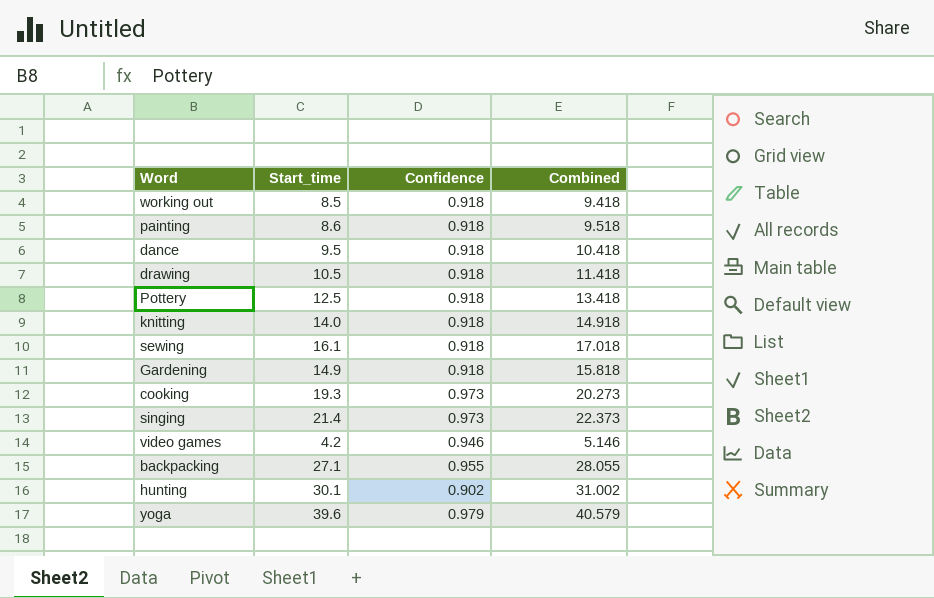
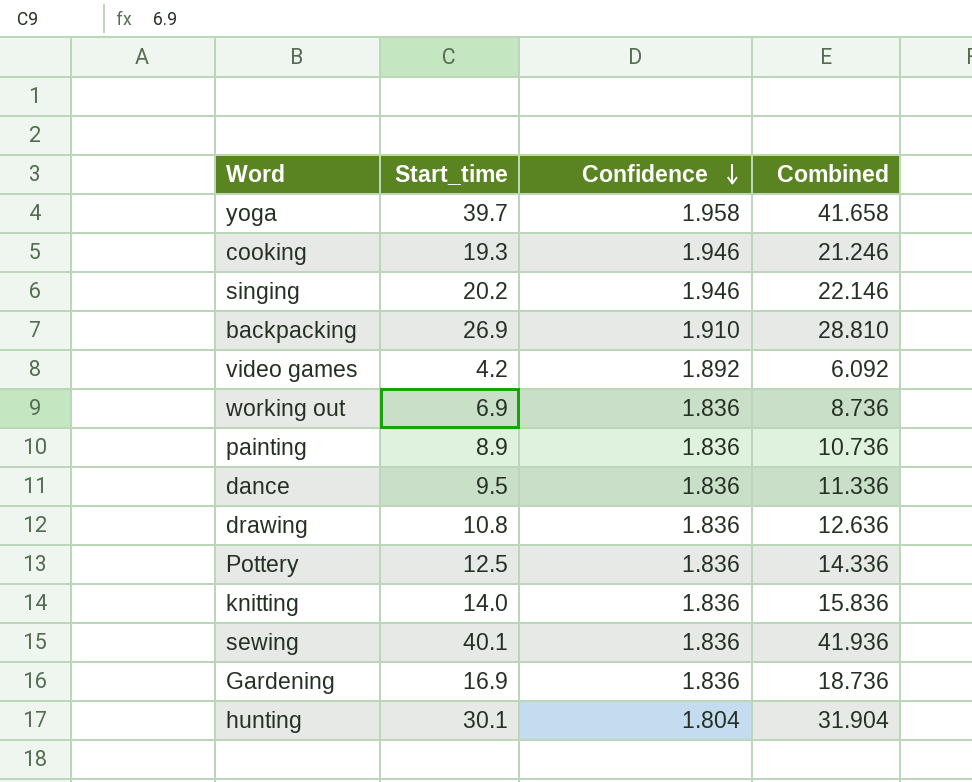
row order: none -> Confidence descending
yoga | Start_time: 39.6 -> 39.7
yoga | Confidence: 0.979 -> 1.958
yoga | Combined: 40.579 -> 41.658
cooking | Confidence: 0.973 -> 1.946
cooking | Combined: 20.273 -> 21.246
singing | Start_time: 21.4 -> 20.2
singing | Confidence: 0.973 -> 1.946
singing | Combined: 22.373 -> 22.146
backpacking | Start_time: 27.1 -> 26.9
backpacking | Confidence: 0.955 -> 1.910
backpacking | Combined: 28.055 -> 28.810
video games | Confidence: 0.946 -> 1.892
video games | Combined: 5.146 -> 6.092
working out | Start_time: 8.5 -> 6.9
working out | Confidence: 0.918 -> 1.836
working out | Combined: 9.418 -> 8.736
painting | Start_time: 8.6 -> 8.9
painting | Confidence: 0.918 -> 1.836
painting | Combined: 9.518 -> 10.736
dance | Confidence: 0.918 -> 1.836
dance | Combined: 10.418 -> 11.336
drawing | Start_time: 10.5 -> 10.8
drawing | Confidence: 0.918 -> 1.836
drawing | Combined: 11.418 -> 12.636
Pottery | Confidence: 0.918 -> 1.836
Pottery | Combined: 13.418 -> 14.336
knitting | Confidence: 0.918 -> 1.836
knitting | Combined: 14.918 -> 15.836
sewing | Start_time: 16.1 -> 40.1
sewing | Confidence: 0.918 -> 1.836
sewing | Combined: 17.018 -> 41.936
Gardening | Start_time: 14.9 -> 16.9
Gardening | Confidence: 0.918 -> 1.836
Gardening | Combined: 15.818 -> 18.736
hunting | Confidence: 0.902 -> 1.804
hunting | Combined: 31.002 -> 31.904

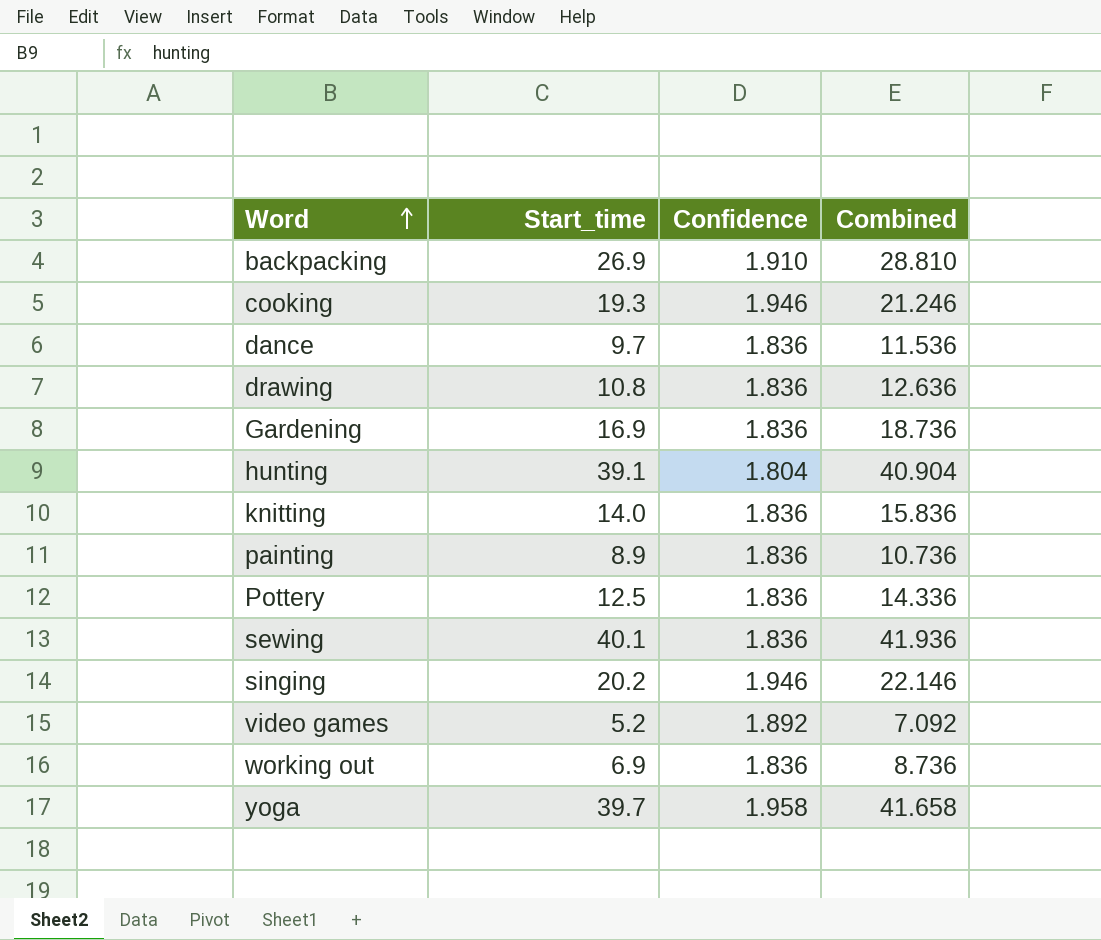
row order: Confidence descending -> Word ascending
dance | Start_time: 9.5 -> 9.7
dance | Combined: 11.336 -> 11.536
hunting | Start_time: 30.1 -> 39.1
hunting | Combined: 31.904 -> 40.904
video games | Start_time: 4.2 -> 5.2
video games | Combined: 6.092 -> 7.092

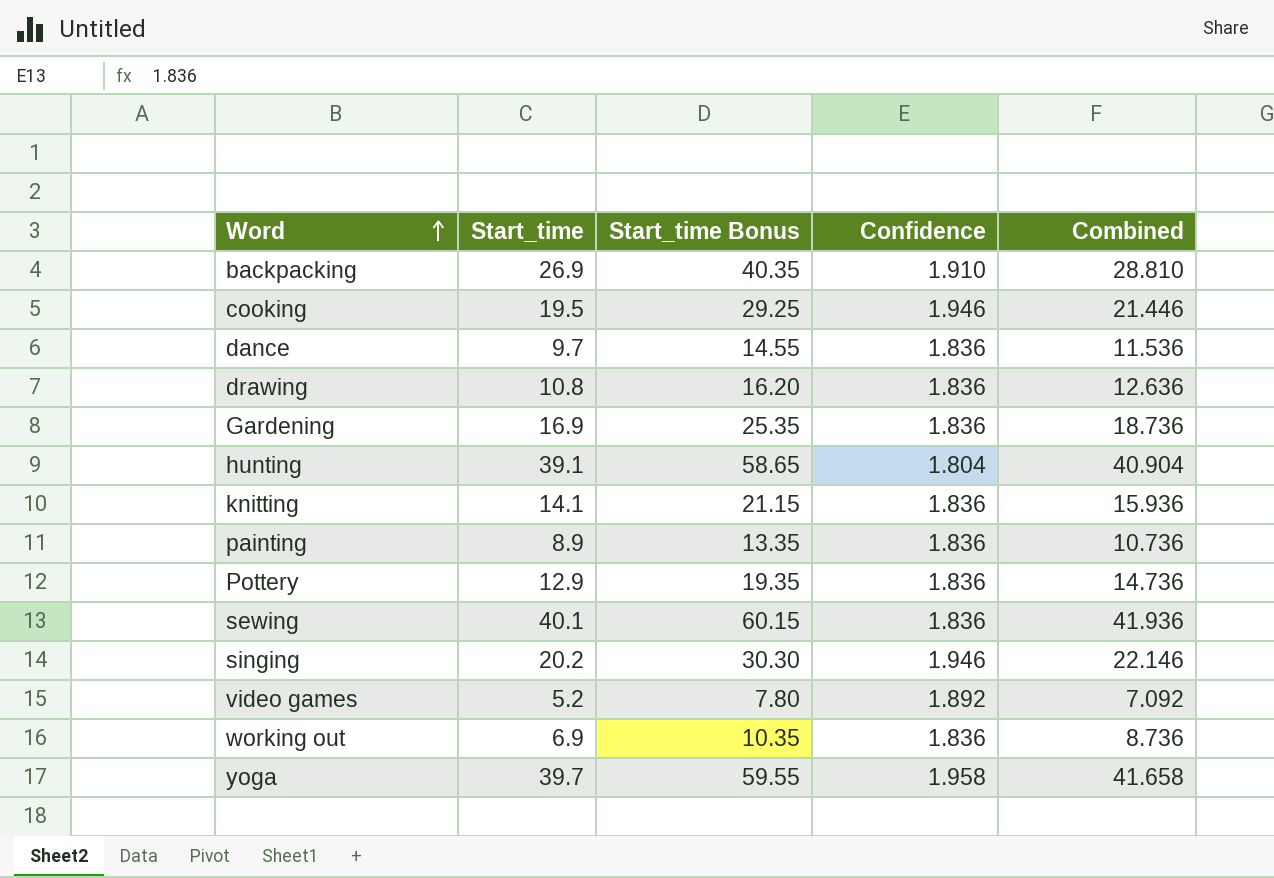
column Start_time Bonus | formula: none -> [Start_time] * 1.5
cooking | Start_time: 19.3 -> 19.5
cooking | Combined: 21.246 -> 21.446
knitting | Start_time: 14.0 -> 14.1
knitting | Combined: 15.836 -> 15.936
Pottery | Start_time: 12.5 -> 12.9
Pottery | Combined: 14.336 -> 14.736

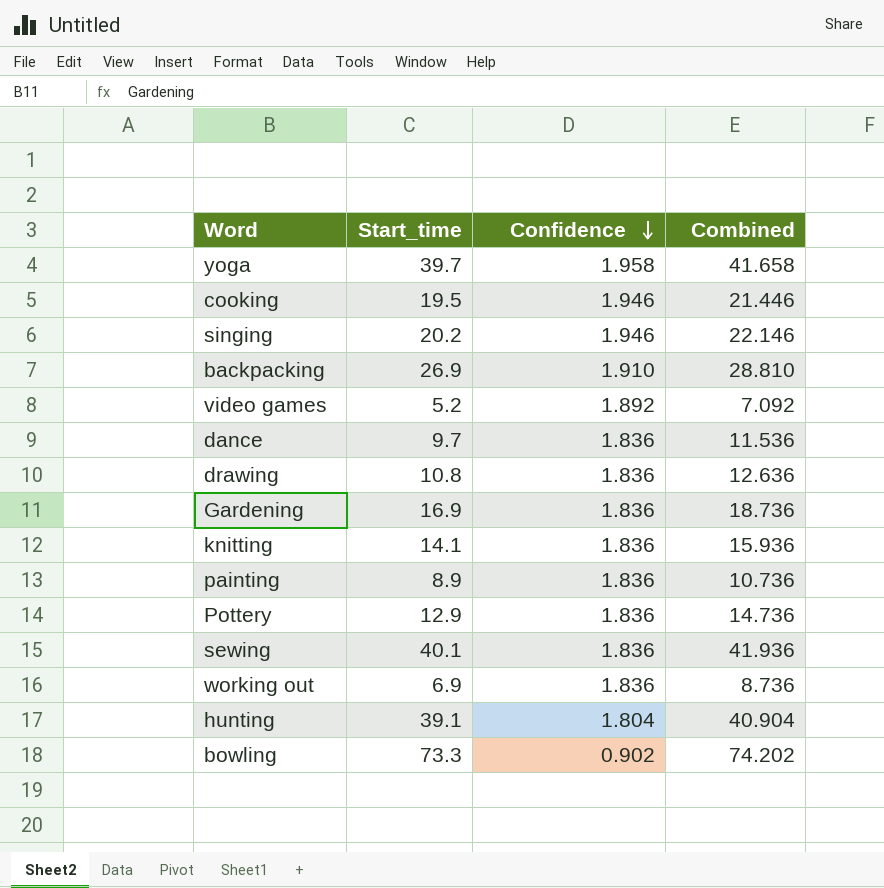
row order: Word ascending -> Confidence descending
column Start_time Bonus | formula: [Start_time] * 1.5 -> none
row bowling: none -> 73.3 | 0.902 | 74.202

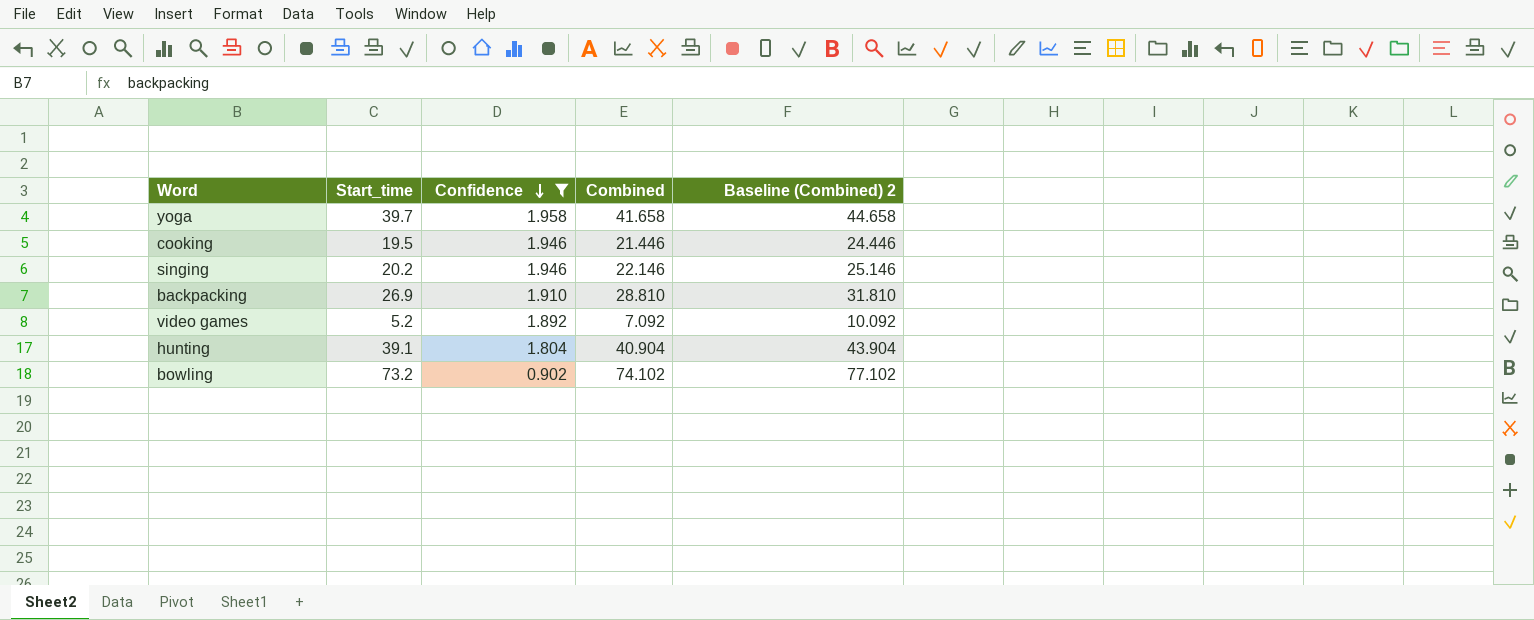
filter: none -> Confidence != 1.836
column Baseline (Combined) 2 | formula: none -> [Combined] + 3
bowling | Start_time: 73.3 -> 73.2
bowling | Combined: 74.202 -> 74.102

